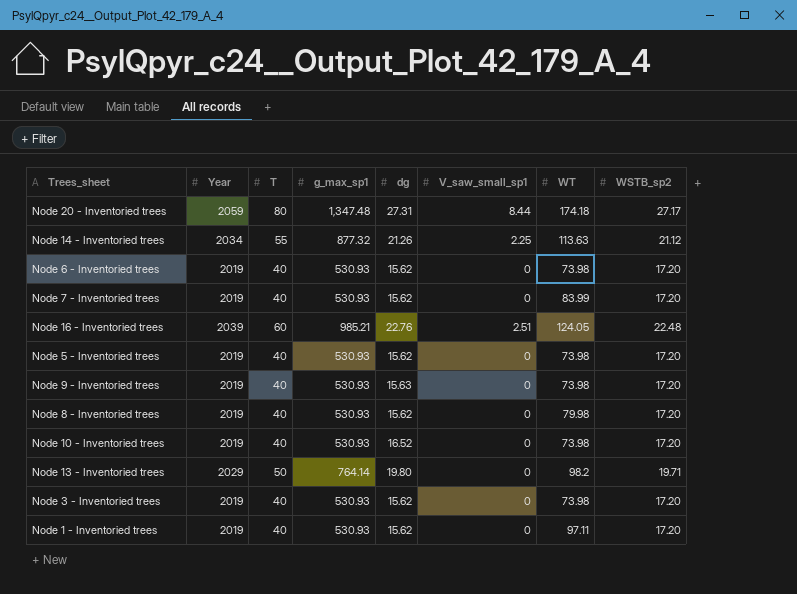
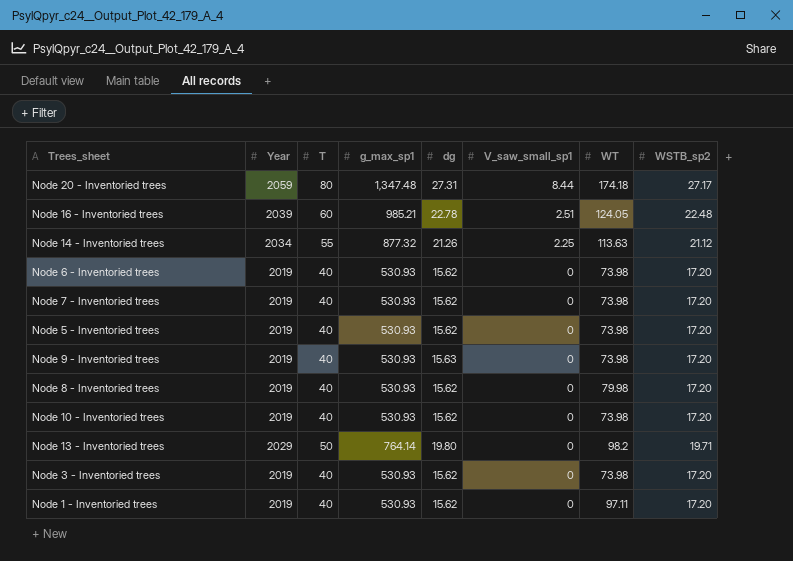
row order: none -> V_saw_small_sp1 descending
Node 16 - Inventoried trees | dg: 22.76 -> 22.78
Node 7 - Inventoried trees | WT: 83.99 -> 73.98
Node 10 - Inventoried trees | dg: 16.52 -> 15.62

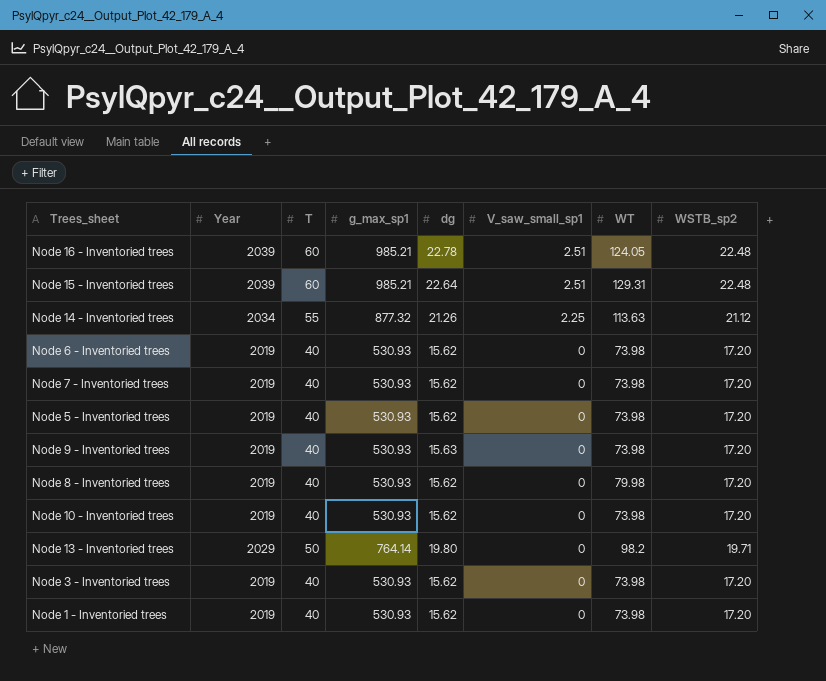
row Node 20 - Inventoried trees: 2059 | 80 | 1,347.48 | 27.31 | 8.44 | 174.18 | 27.17 -> none
row Node 15 - Inventoried trees: none -> 2039 | 60 | 985.21 | 22.64 | 2.51 | 129.31 | 22.48
Node 1 - Inventoried trees | WT: 97.11 -> 73.98

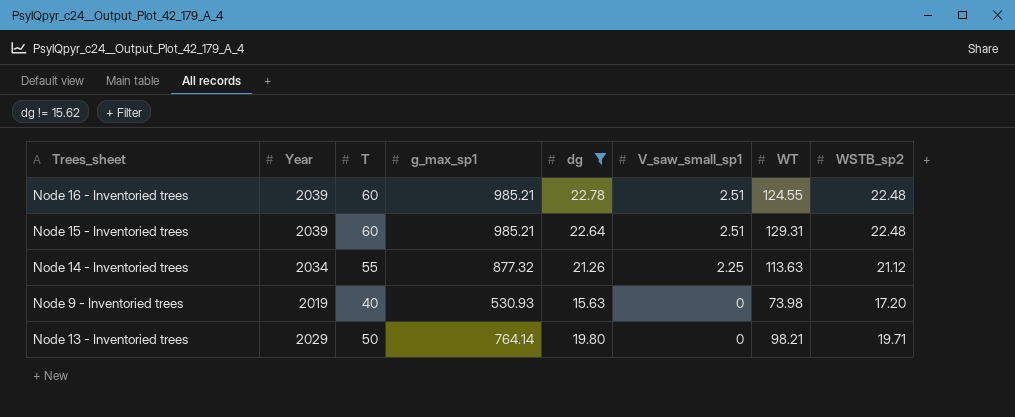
filter: none -> dg != 15.62
Node 16 - Inventoried trees | WT: 124.05 -> 124.55
Node 13 - Inventoried trees | WT: 98.2 -> 98.21

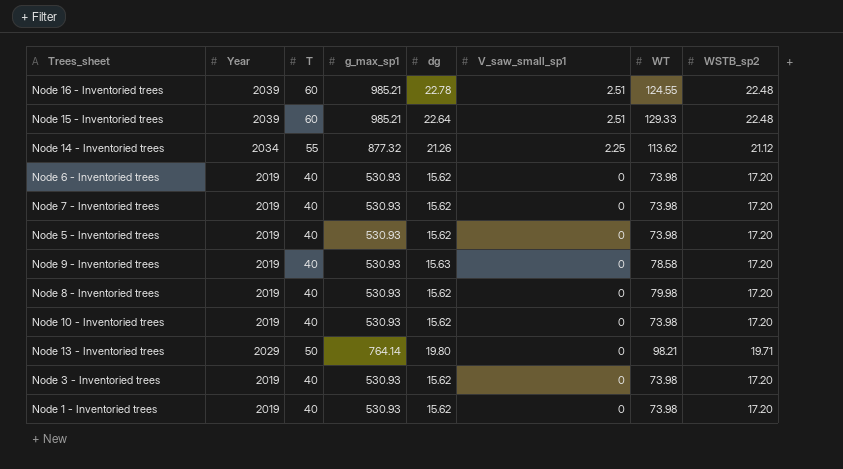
filter: dg != 15.62 -> none
Node 15 - Inventoried trees | WT: 129.31 -> 129.33
Node 14 - Inventoried trees | WT: 113.63 -> 113.62
Node 9 - Inventoried trees | WT: 73.98 -> 78.58

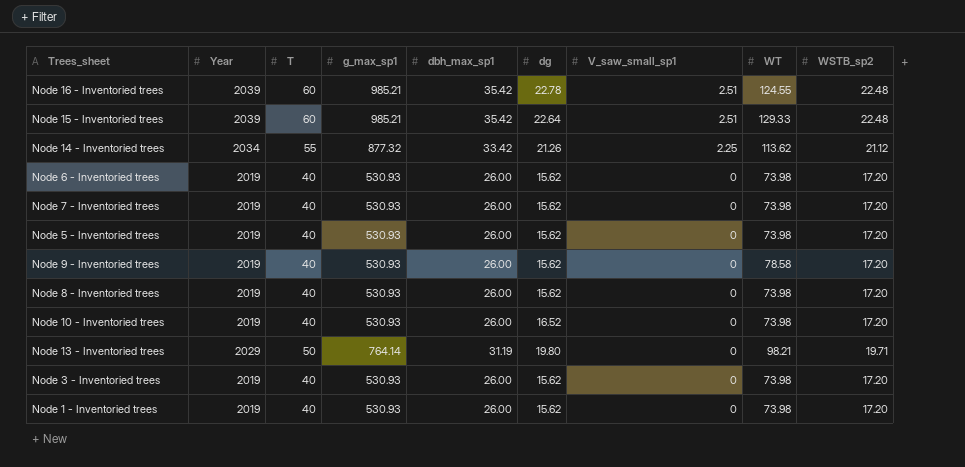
column dbh_max_sp1 | position: none -> 5
Node 9 - Inventoried trees | dg: 15.63 -> 15.62
Node 8 - Inventoried trees | WT: 79.98 -> 73.98
Node 10 - Inventoried trees | dg: 15.62 -> 16.52

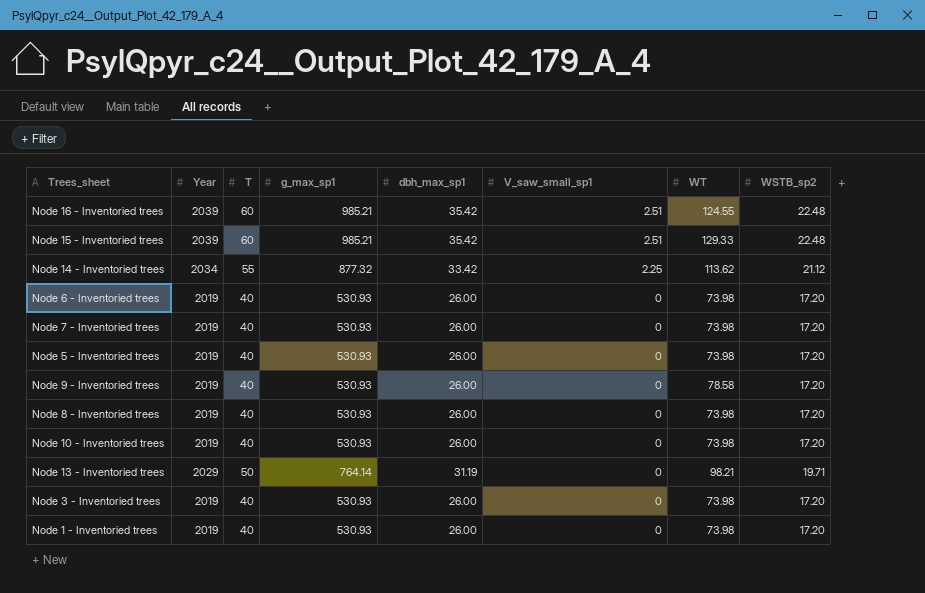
column dg | position: 6 -> none

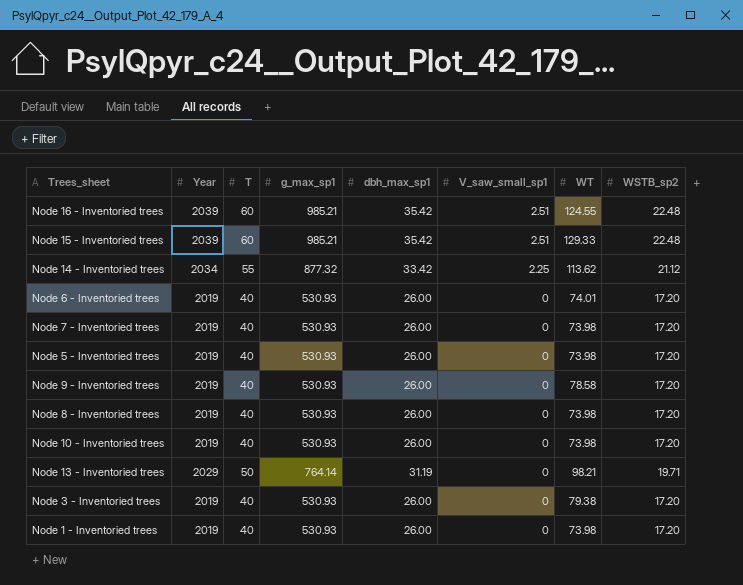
Node 6 - Inventoried trees | WT: 73.98 -> 74.01
Node 3 - Inventoried trees | WT: 73.98 -> 79.38

